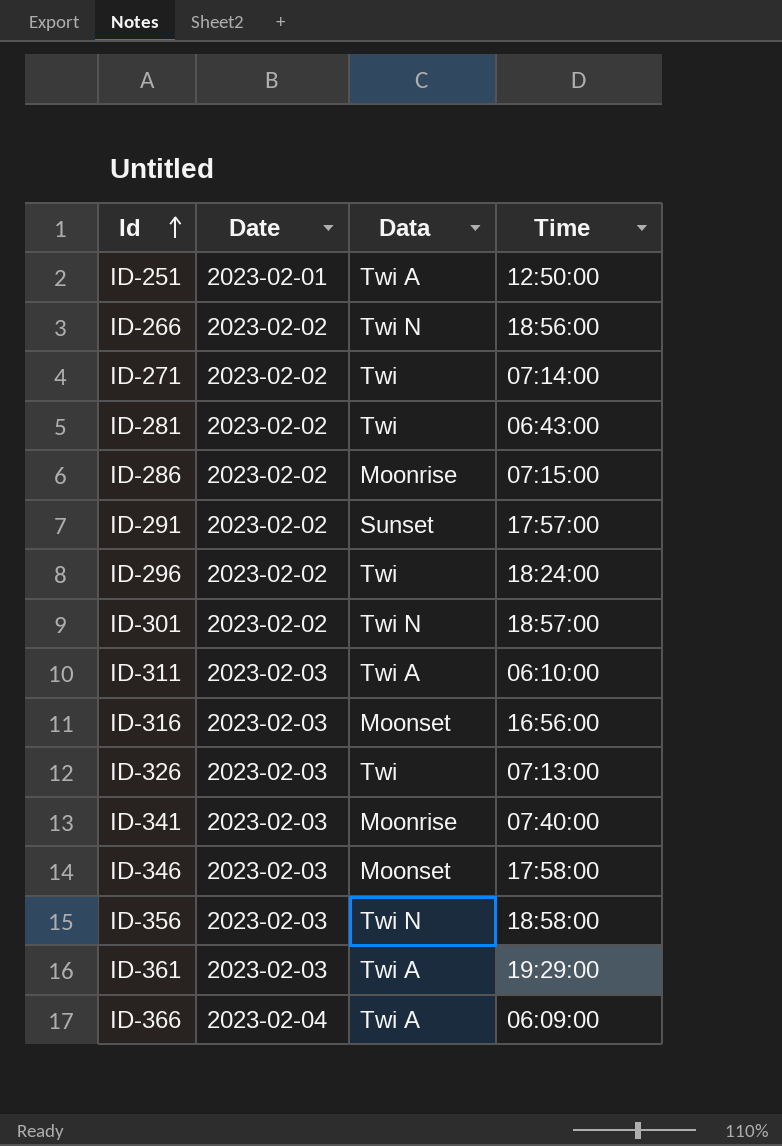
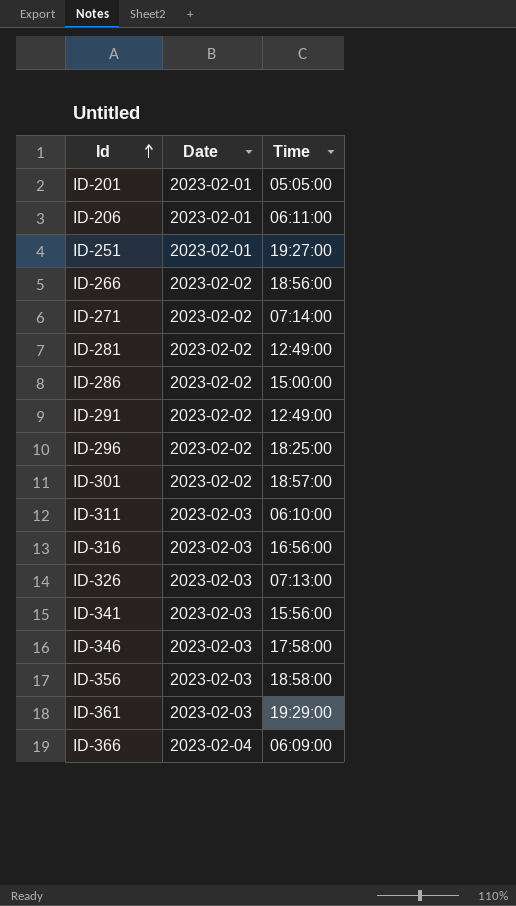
column Data | position: 3 -> none
row ID-201: none -> 2023-02-01 | 05:05:00
row ID-206: none -> 2023-02-01 | 06:11:00
ID-251 | Time: 12:50:00 -> 19:27:00
ID-281 | Time: 06:43:00 -> 12:49:00
ID-286 | Time: 07:15:00 -> 15:00:00
ID-291 | Time: 17:57:00 -> 12:49:00
ID-296 | Time: 18:24:00 -> 18:25:00
ID-341 | Time: 07:40:00 -> 15:56:00

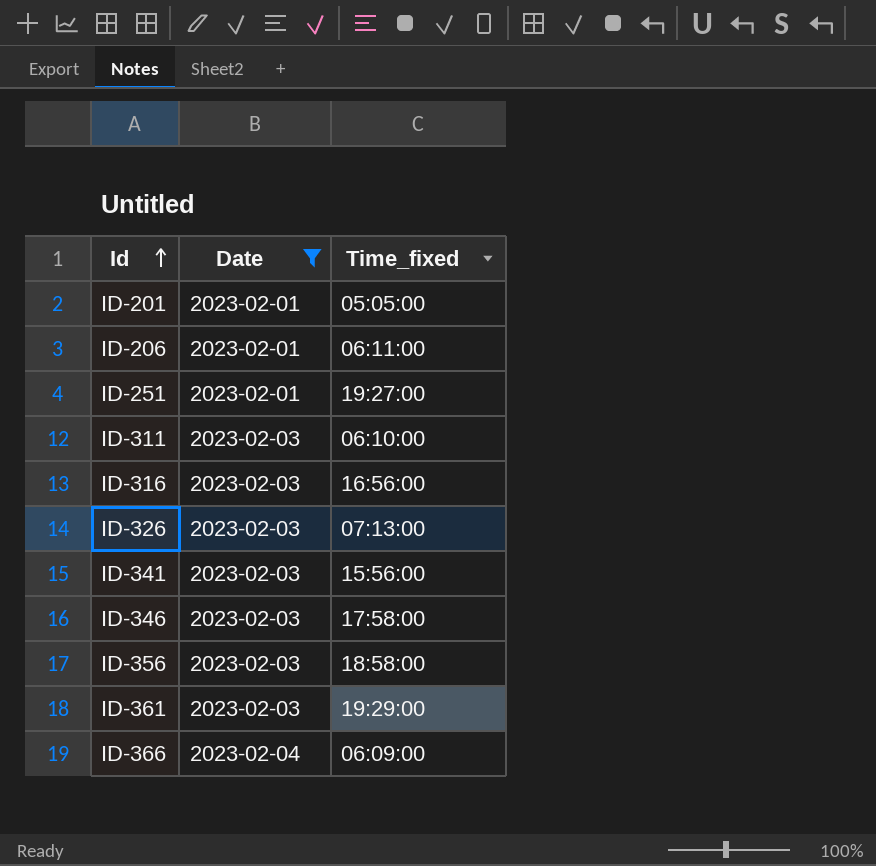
filter: none -> Date != 2023-02-02
column name: Time -> Time_fixed

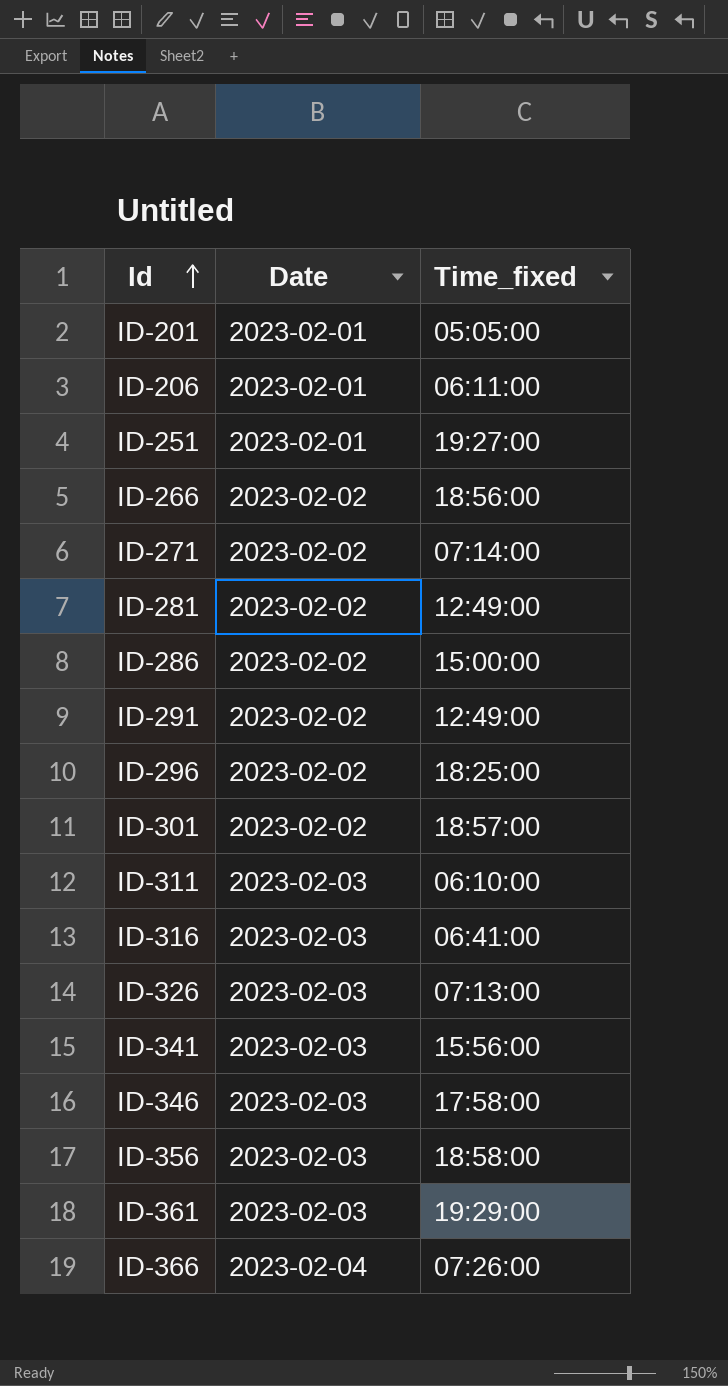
filter: Date != 2023-02-02 -> none
ID-316 | Time_fixed: 16:56:00 -> 06:41:00
ID-366 | Time_fixed: 06:09:00 -> 07:26:00

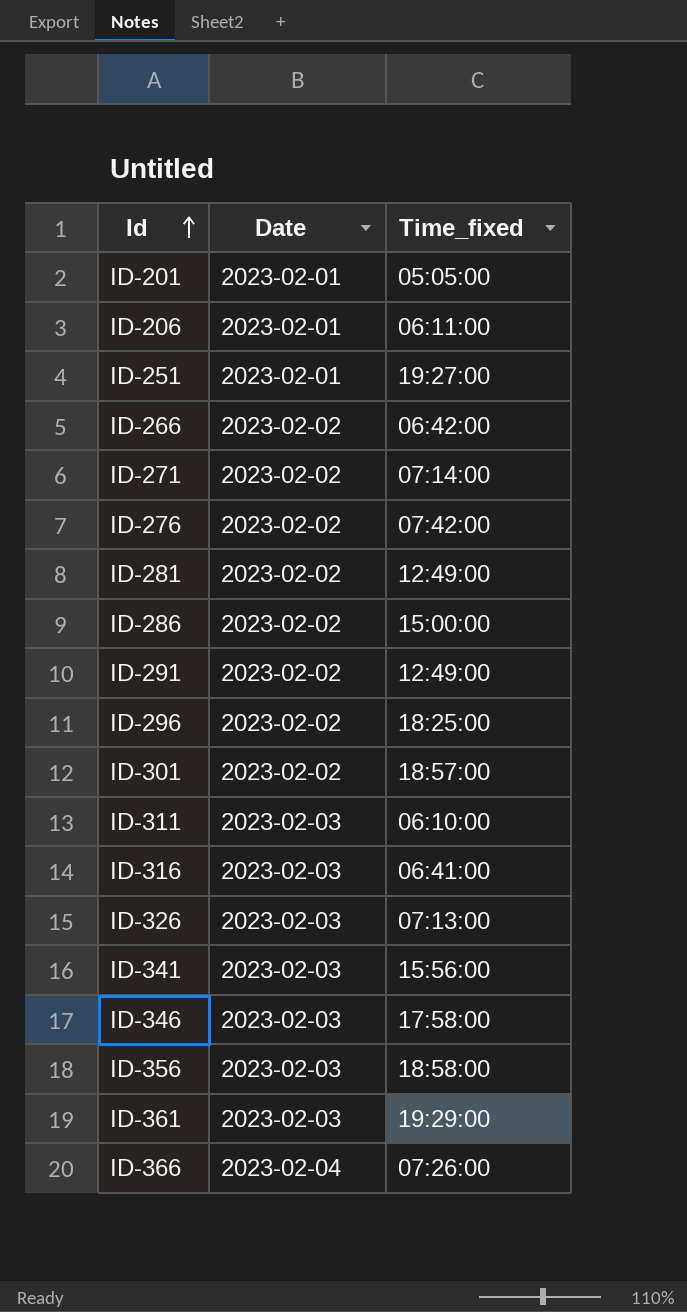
ID-266 | Time_fixed: 18:56:00 -> 06:42:00
row ID-276: none -> 2023-02-02 | 07:42:00

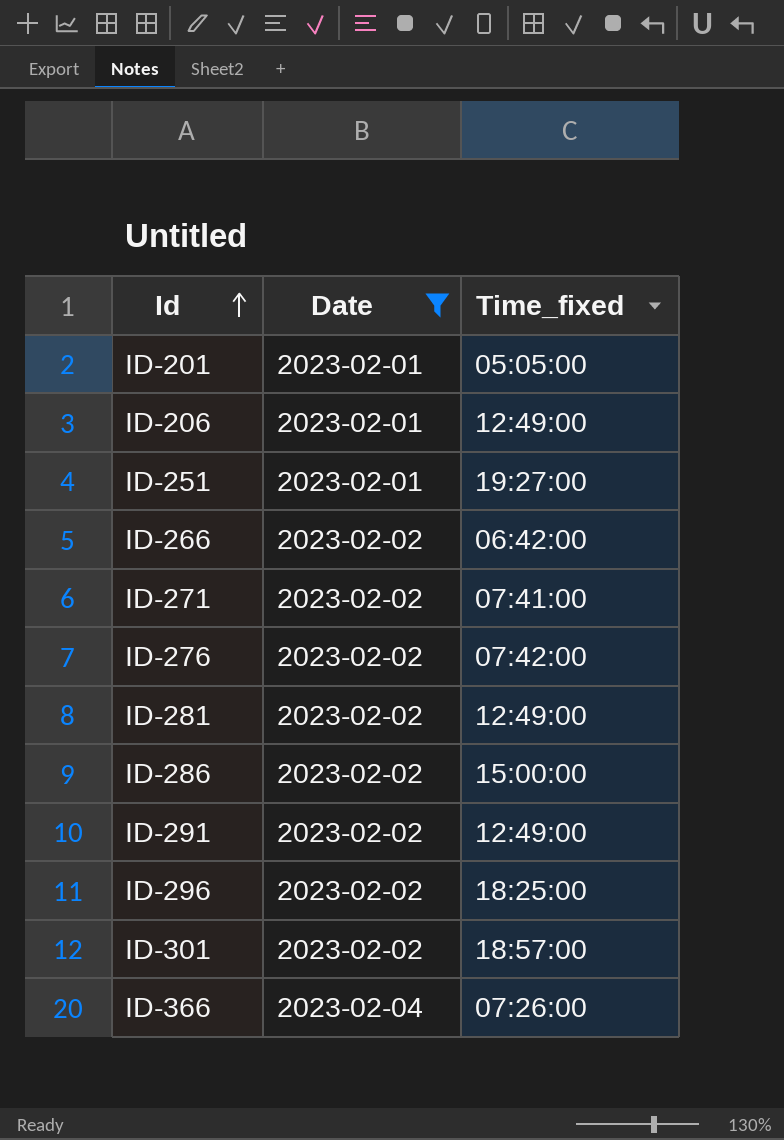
filter: none -> Date != 2023-02-03
ID-206 | Time_fixed: 06:11:00 -> 12:49:00
ID-271 | Time_fixed: 07:14:00 -> 07:41:00

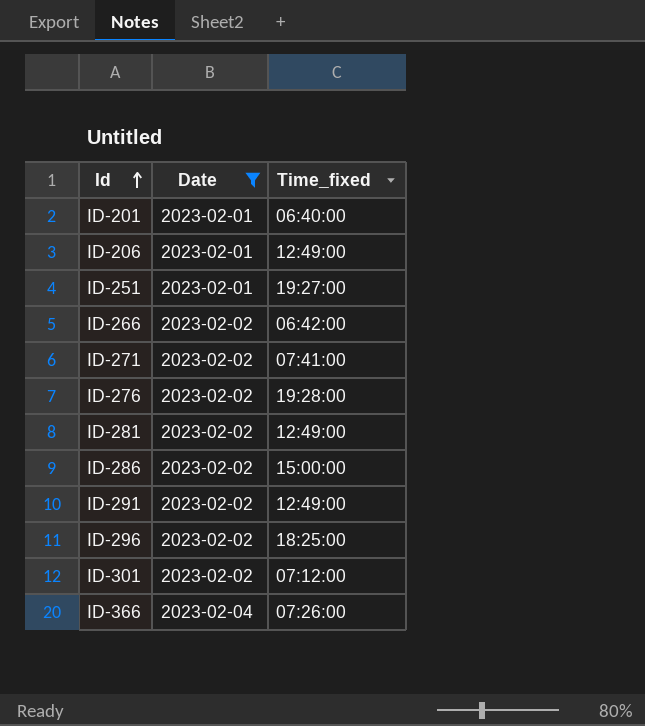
ID-201 | Time_fixed: 05:05:00 -> 06:40:00
ID-276 | Time_fixed: 07:42:00 -> 19:28:00
ID-301 | Time_fixed: 18:57:00 -> 07:12:00

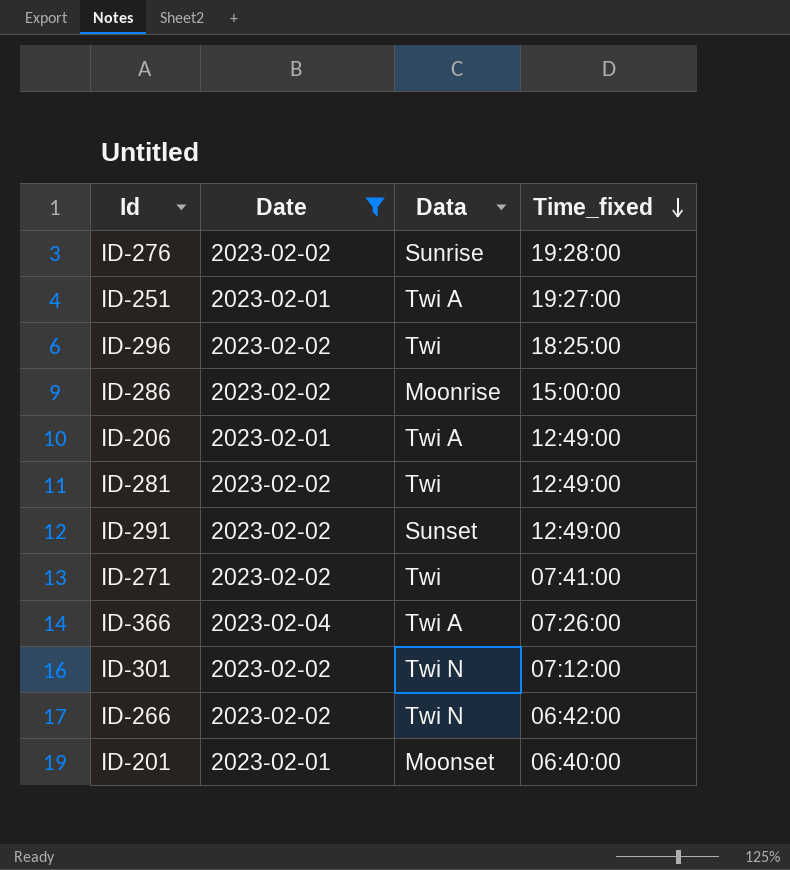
row order: Id ascending -> Time_fixed descending
column Data | position: none -> 3

